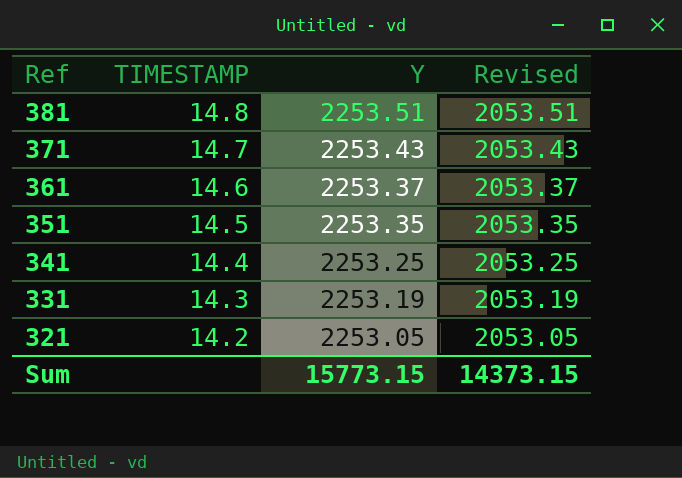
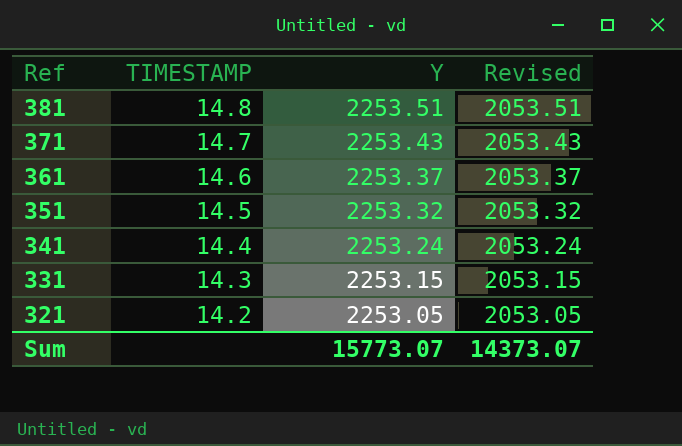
351 | Y: 2253.35 -> 2253.32
351 | Revised: 2053.35 -> 2053.32
341 | Y: 2253.25 -> 2253.24
341 | Revised: 2053.25 -> 2053.24
331 | Y: 2253.19 -> 2253.15
331 | Revised: 2053.19 -> 2053.15
Sum | Y: 15773.15 -> 15773.07
Sum | Revised: 14373.15 -> 14373.07

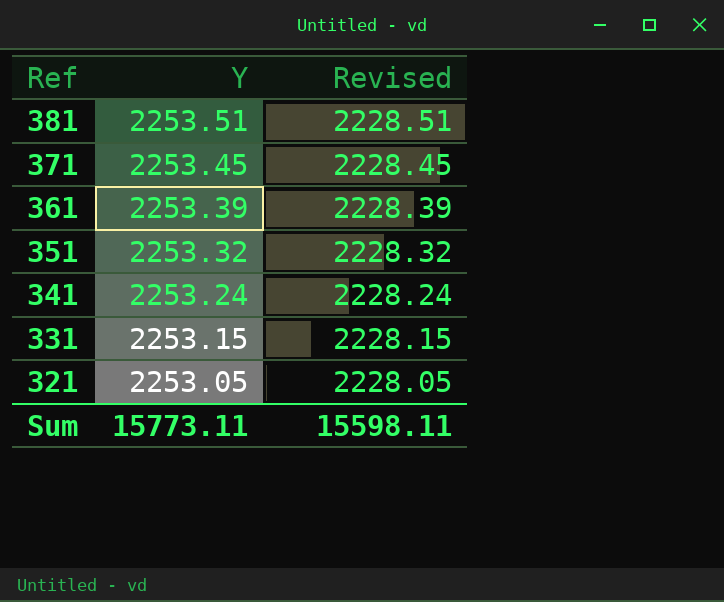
column TIMESTAMP | position: 2 -> none
column Revised | formula: [Y] - 200 -> [Y] - 25
371 | Y: 2253.43 -> 2253.45
361 | Y: 2253.37 -> 2253.39
Sum | Y: 15773.07 -> 15773.11
Sum | Revised: 14373.07 -> 15598.11

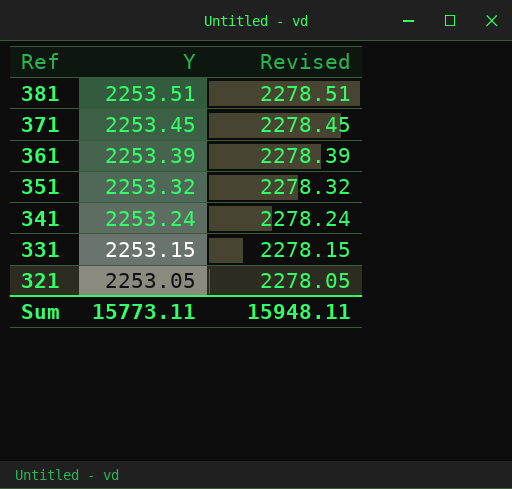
column Revised | formula: [Y] - 25 -> [Y] + 25
Sum | Revised: 15598.11 -> 15948.11

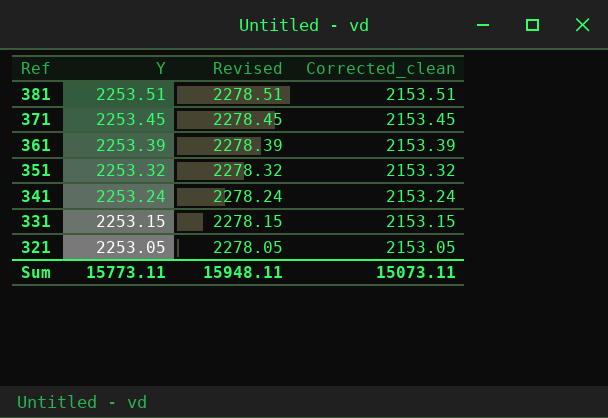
column Corrected_clean | formula: none -> [Y] - 100

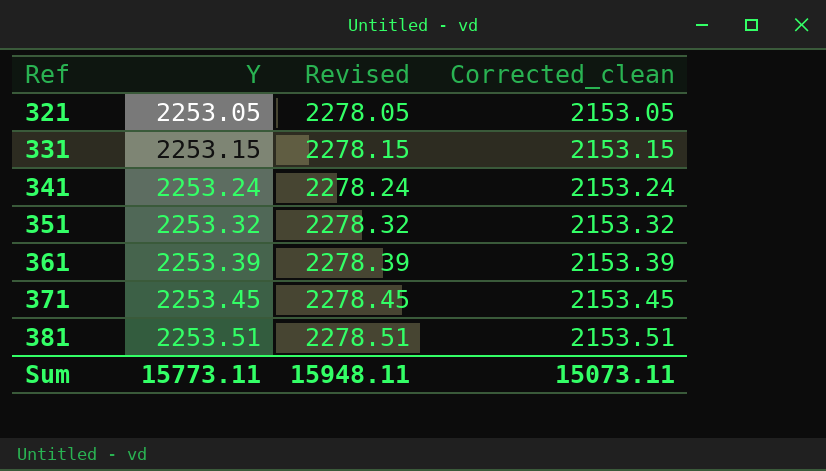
row order: Ref descending -> Ref ascending

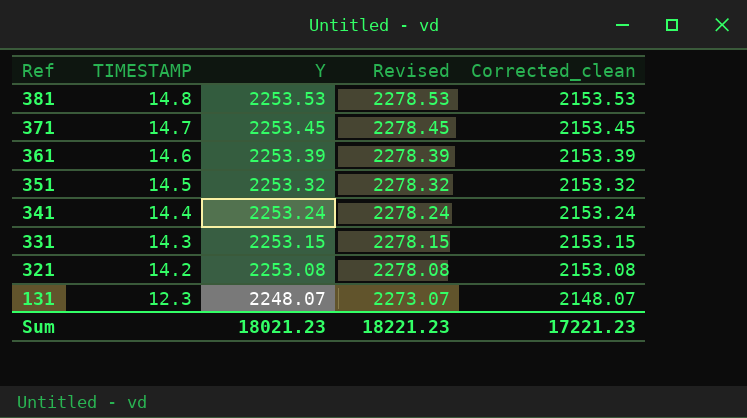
row order: Ref ascending -> Ref descending
column TIMESTAMP | position: none -> 2
381 | Y: 2253.51 -> 2253.53
381 | Revised: 2278.51 -> 2278.53
381 | Corrected_clean: 2153.51 -> 2153.53
321 | Y: 2253.05 -> 2253.08
321 | Revised: 2278.05 -> 2278.08
321 | Corrected_clean: 2153.05 -> 2153.08
row 131: none -> 12.3 | 2248.07 | 2273.07 | 2148.07
Sum | Y: 15773.11 -> 18021.23
Sum | Revised: 15948.11 -> 18221.23
Sum | Corrected_clean: 15073.11 -> 17221.23

